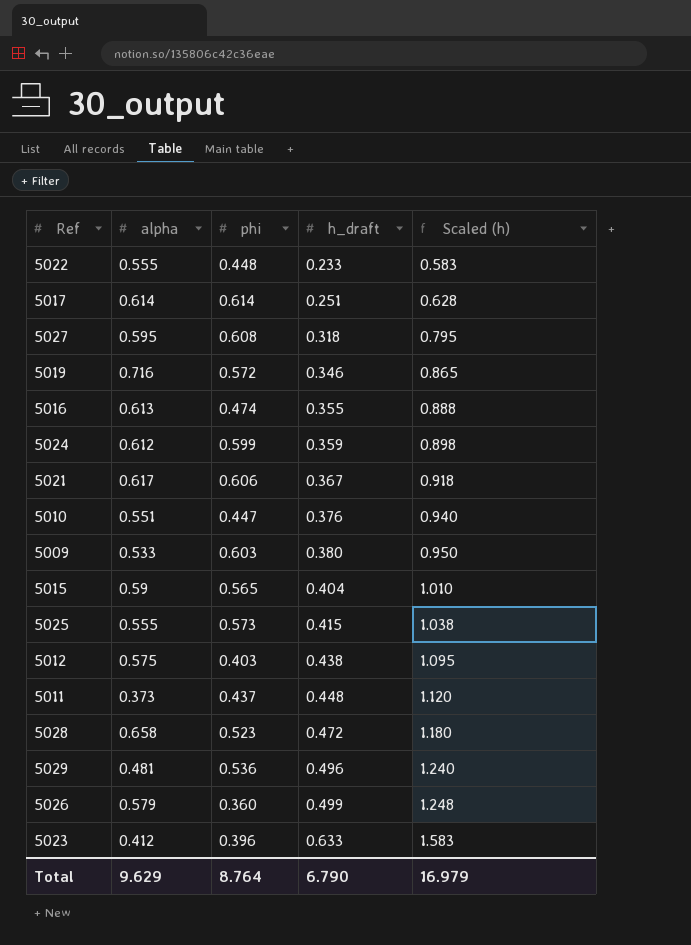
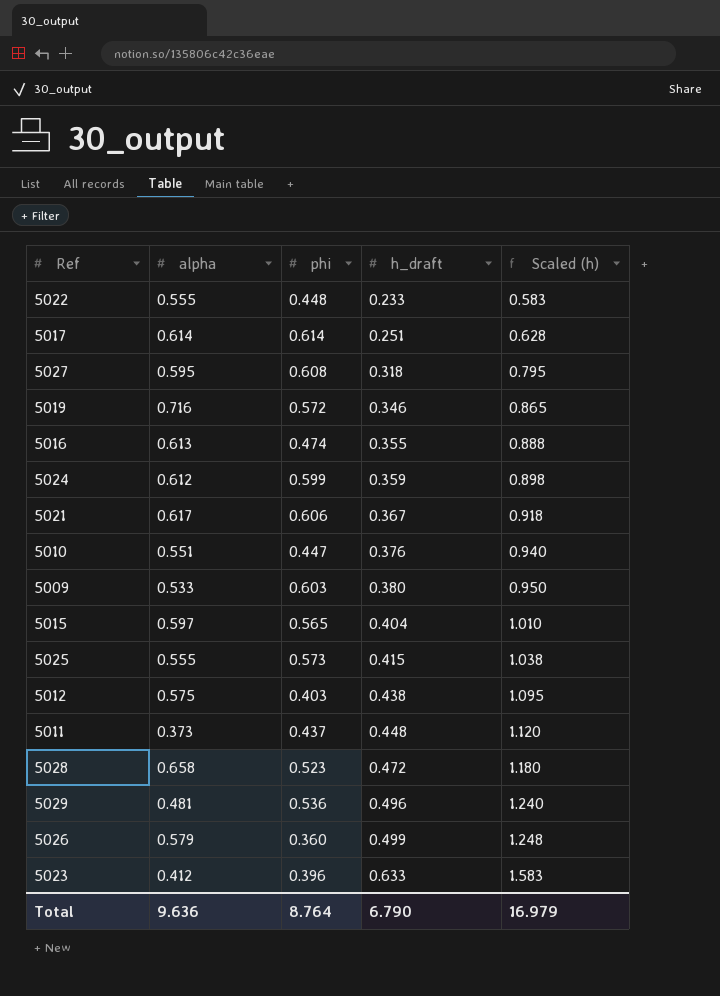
5015 | alpha: 0.59 -> 0.597
Total | alpha: 9.629 -> 9.636

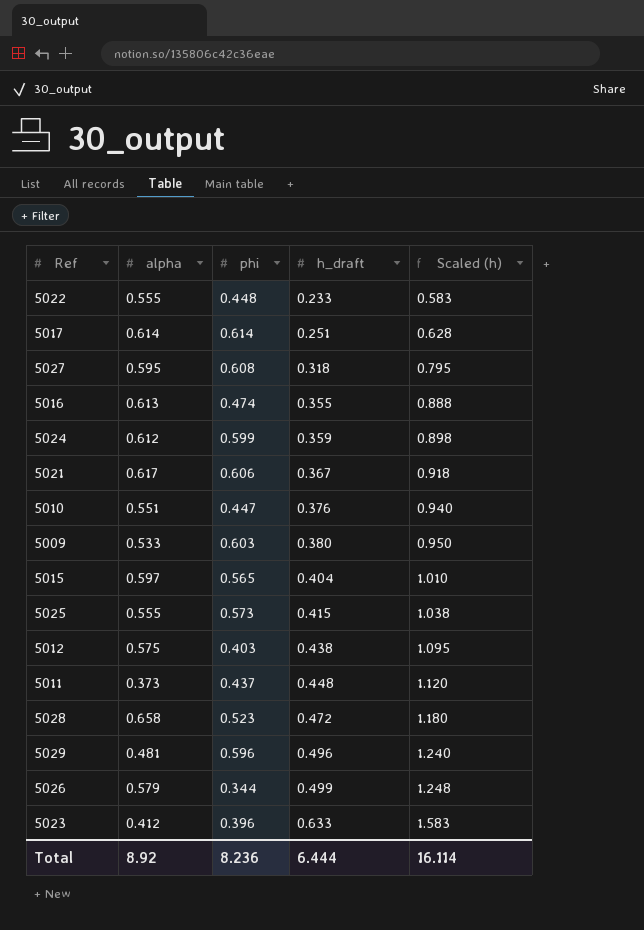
row 5019: 0.716 | 0.572 | 0.346 | 0.865 -> none
5029 | phi: 0.536 -> 0.596
5026 | phi: 0.360 -> 0.344
Total | alpha: 9.636 -> 8.92
Total | phi: 8.764 -> 8.236
Total | h_draft: 6.790 -> 6.444
Total | Scaled (h): 16.979 -> 16.114

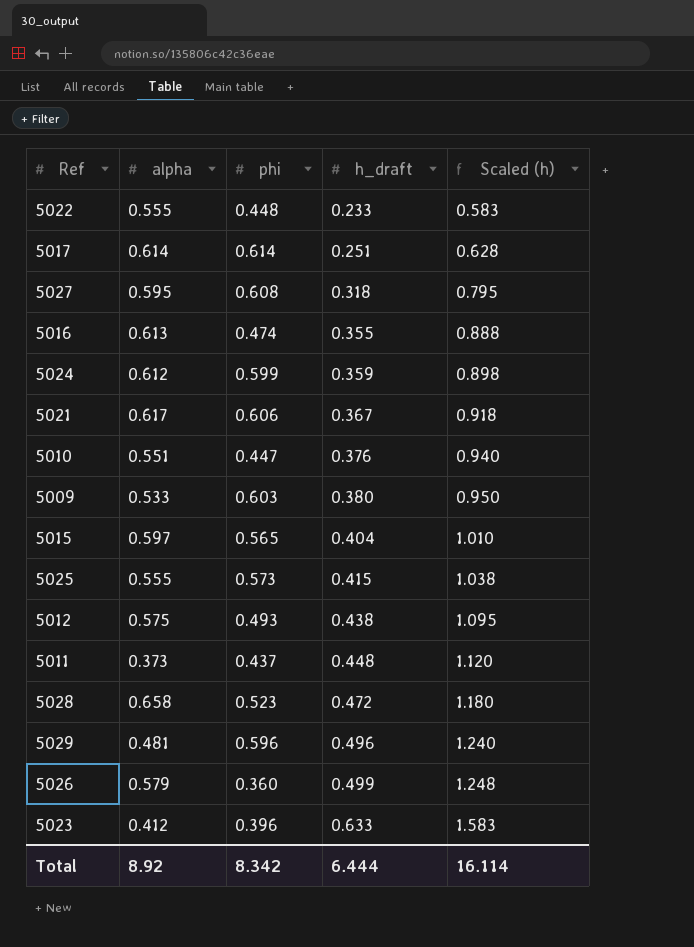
5012 | phi: 0.403 -> 0.493
5026 | phi: 0.344 -> 0.360
Total | phi: 8.236 -> 8.342

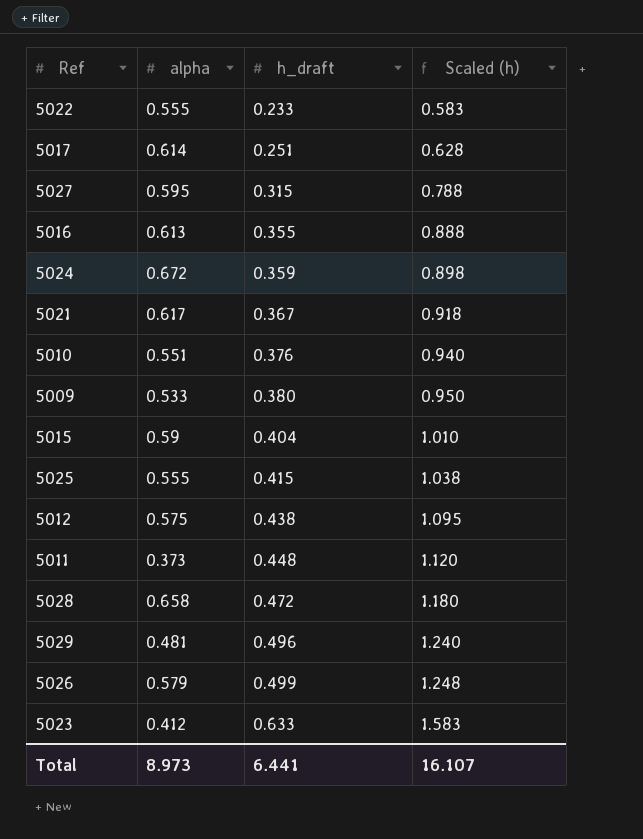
column phi | position: 3 -> none
5027 | h_draft: 0.318 -> 0.315
5027 | Scaled (h): 0.795 -> 0.788
5024 | alpha: 0.612 -> 0.672
5015 | alpha: 0.597 -> 0.59
Total | alpha: 8.92 -> 8.973
Total | h_draft: 6.444 -> 6.441
Total | Scaled (h): 16.114 -> 16.107

